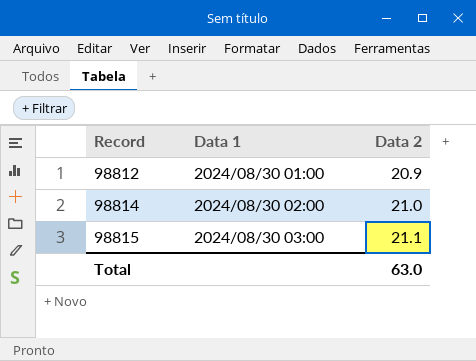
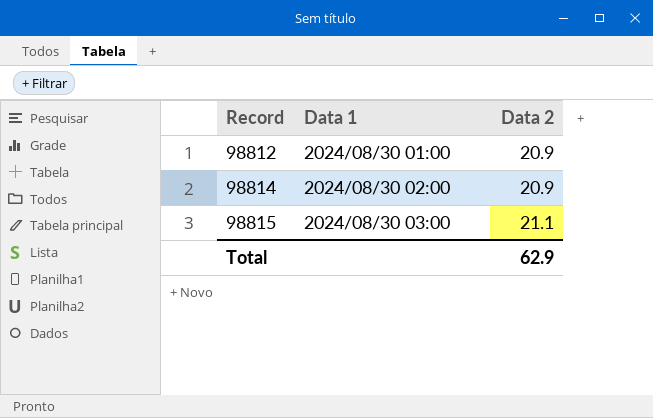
98814 | Data 2: 21.0 -> 20.9
Total | Data 2: 63.0 -> 62.9

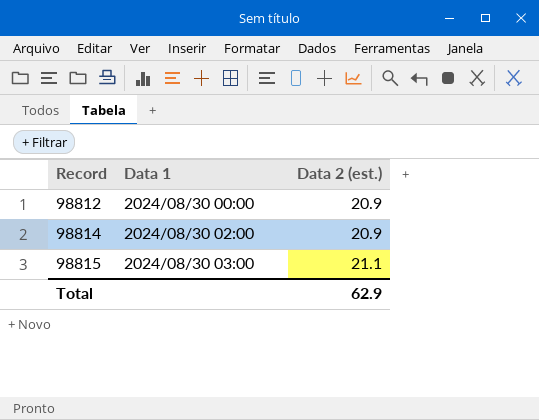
column name: Data 2 -> Data 2 (est.)
98812 | Data 1: 2024/08/30 01:00 -> 2024/08/30 00:00

